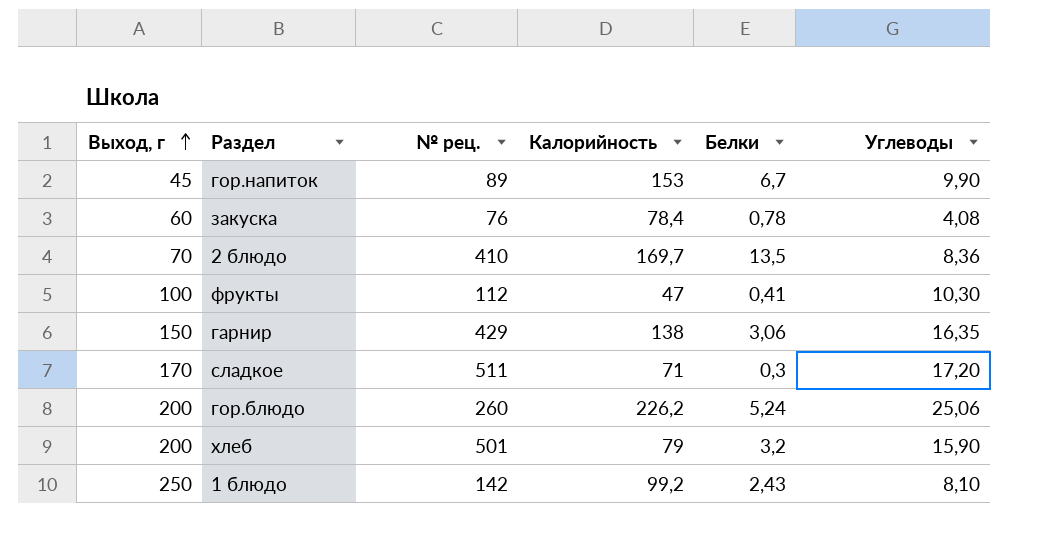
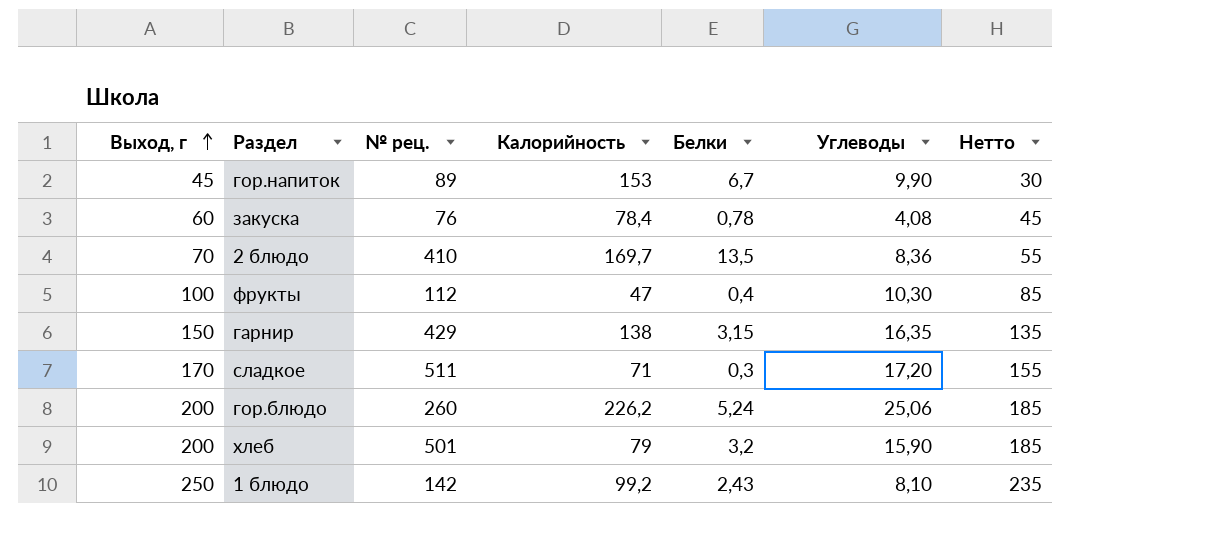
column Нетто | formula: none -> [Выход, г] - 15
фрукты | Белки: 0,41 -> 0,4
гарнир | Белки: 3,06 -> 3,15

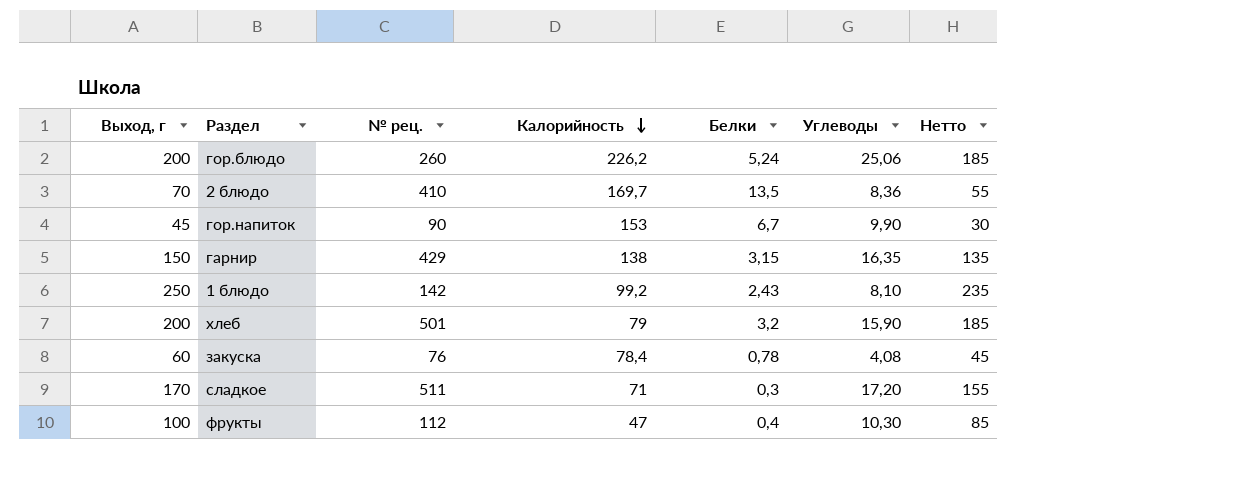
row order: Выход, г ascending -> Калорийность descending
гор.напиток | № рец.: 89 -> 90

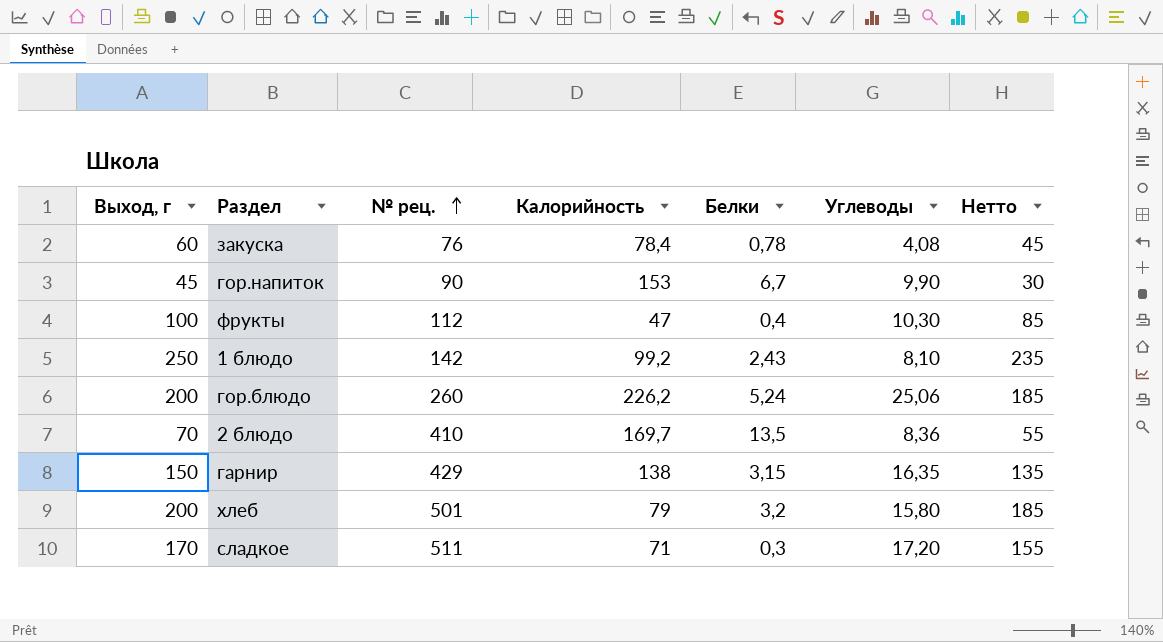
row order: Калорийность descending -> № рец. ascending
хлеб | Углеводы: 15,90 -> 15,80

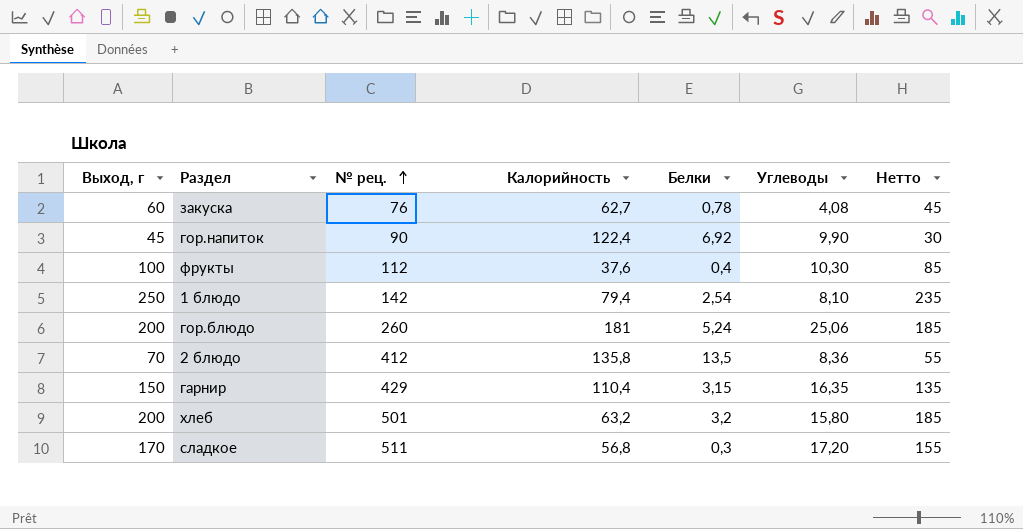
закуска | Калорийность: 78,4 -> 62,7
гор.напиток | Калорийность: 153 -> 122,4
гор.напиток | Белки: 6,7 -> 6,92
фрукты | Калорийность: 47 -> 37,6
1 блюдо | Калорийность: 99,2 -> 79,4
1 блюдо | Белки: 2,43 -> 2,54
гор.блюдо | Калорийность: 226,2 -> 181
2 блюдо | № рец.: 410 -> 412
2 блюдо | Калорийность: 169,7 -> 135,8
гарнир | Калорийность: 138 -> 110,4
хлеб | Калорийность: 79 -> 63,2
сладкое | Калорийность: 71 -> 56,8

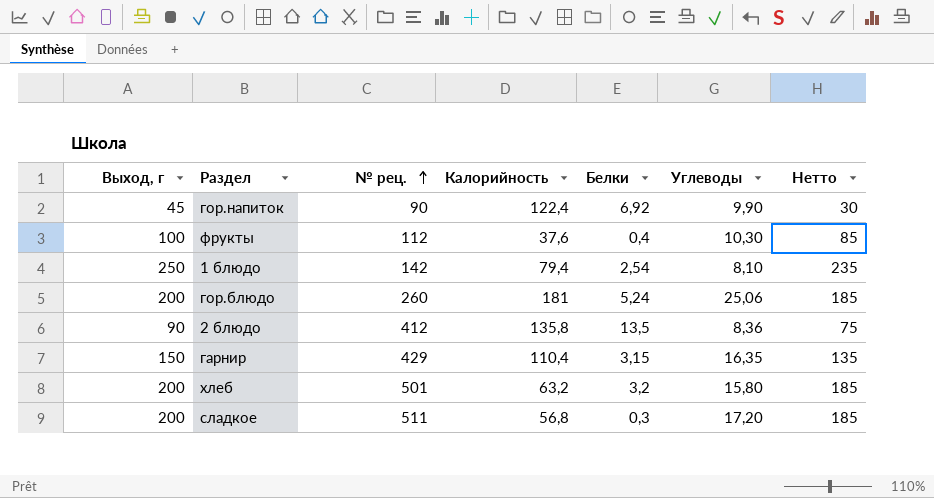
row закуска: 60 | 76 | 62,7 | 0,78 | 4,08 | 45 -> none
2 блюдо | Выход, г: 70 -> 90
2 блюдо | Нетто: 55 -> 75
сладкое | Выход, г: 170 -> 200
сладкое | Нетто: 155 -> 185

